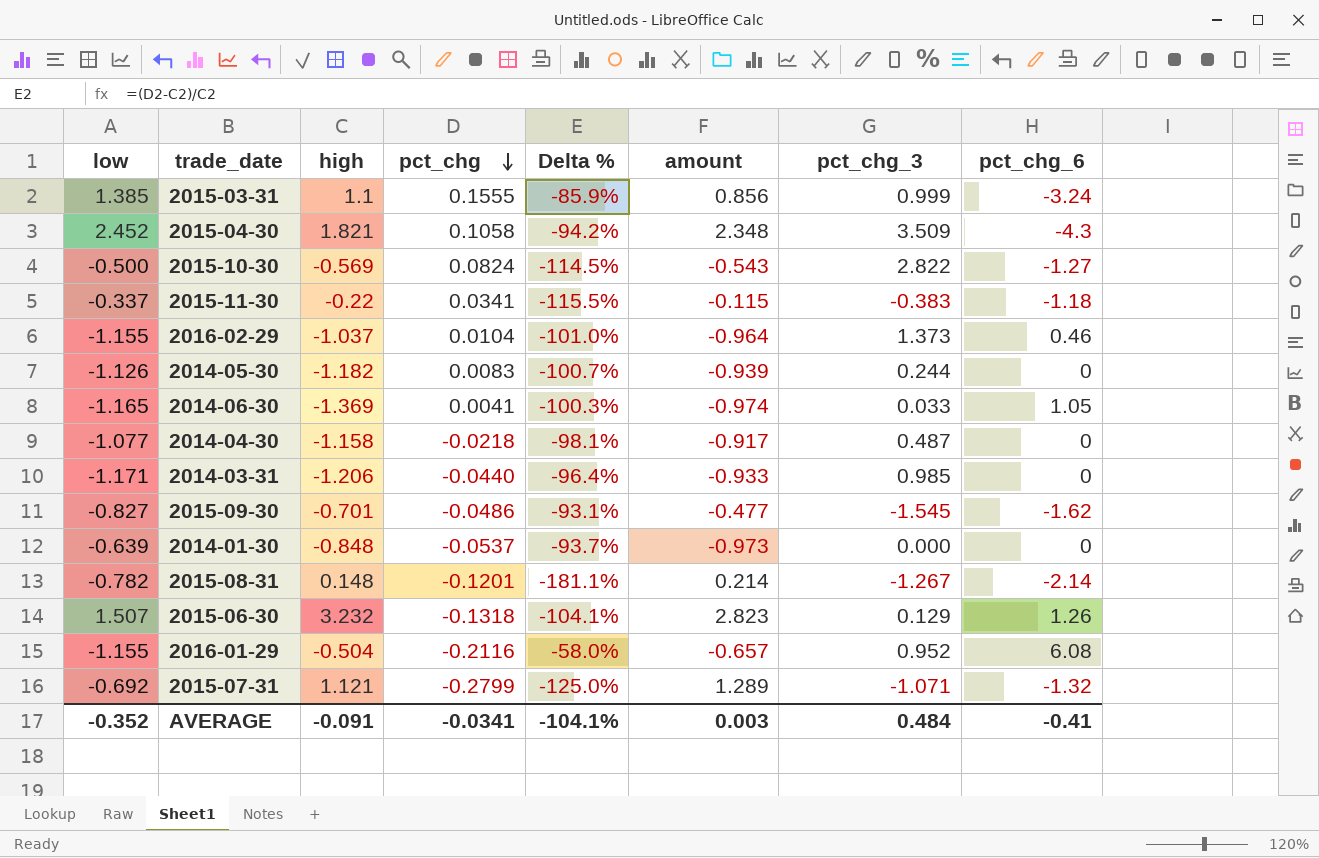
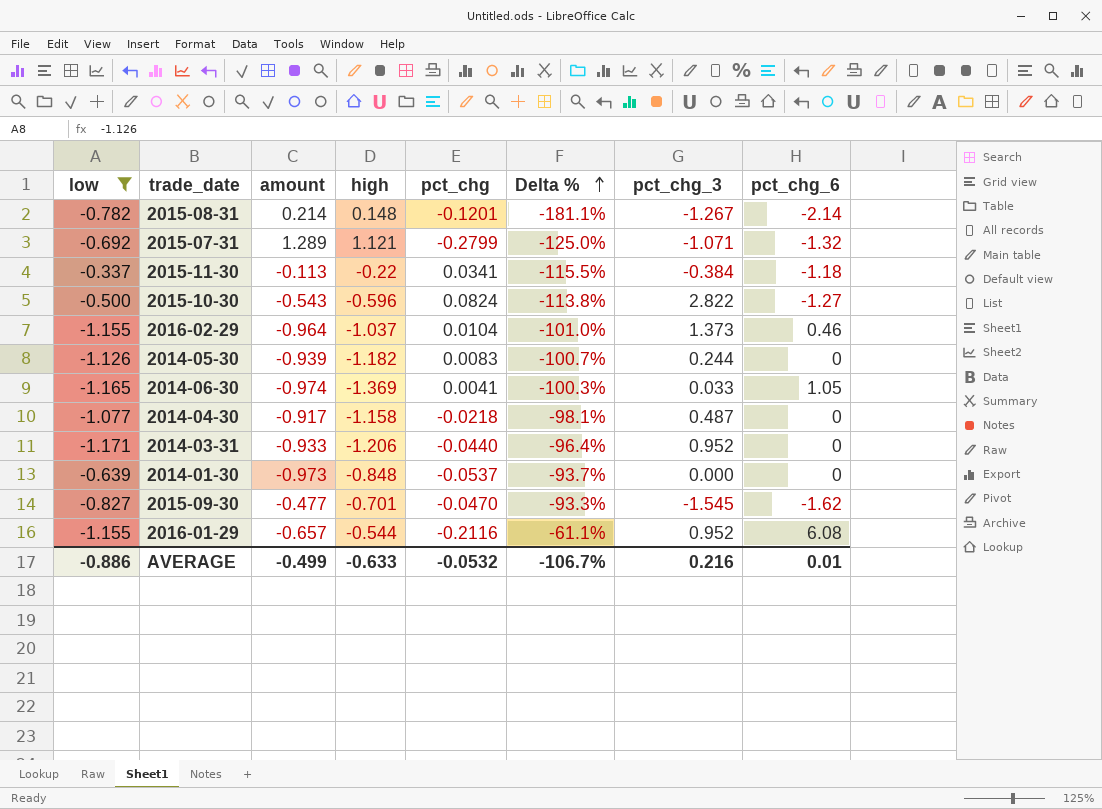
filter: none -> low <= -0.337
row order: pct_chg descending -> Delta % ascending
column amount | position: 6 -> 3
2015-11-30 | amount: -0.115 -> -0.113
2015-11-30 | pct_chg_3: -0.383 -> -0.384
2015-10-30 | high: -0.569 -> -0.596
2015-10-30 | Delta %: -114.5% -> -113.8%
2014-03-31 | pct_chg_3: 0.985 -> 0.952
2015-09-30 | pct_chg: -0.0486 -> -0.0470
2015-09-30 | Delta %: -93.1% -> -93.3%
2016-01-29 | high: -0.504 -> -0.544
2016-01-29 | Delta %: -58.0% -> -61.1%
AVERAGE | low: -0.352 -> -0.886
AVERAGE | amount: 0.003 -> -0.499
AVERAGE | high: -0.091 -> -0.633
AVERAGE | pct_chg: -0.0341 -> -0.0532
AVERAGE | Delta %: -104.1% -> -106.7%
AVERAGE | pct_chg_3: 0.484 -> 0.216
AVERAGE | pct_chg_6: -0.41 -> 0.01

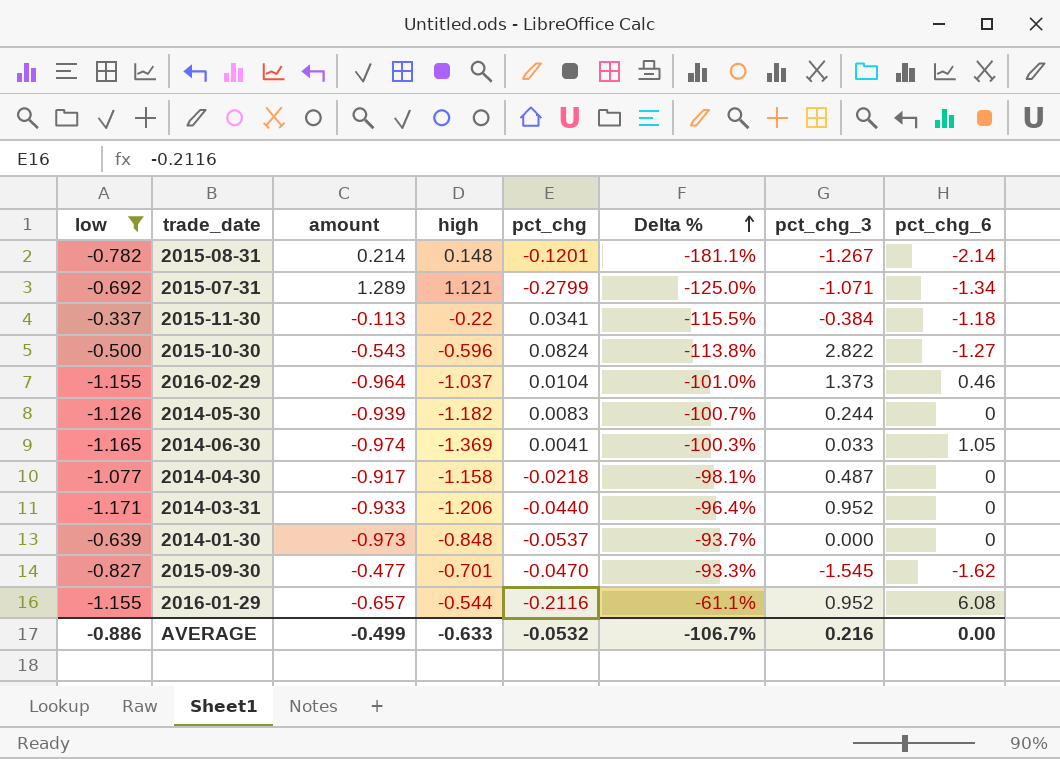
2015-07-31 | pct_chg_6: -1.32 -> -1.34
AVERAGE | pct_chg_6: 0.01 -> 0.00

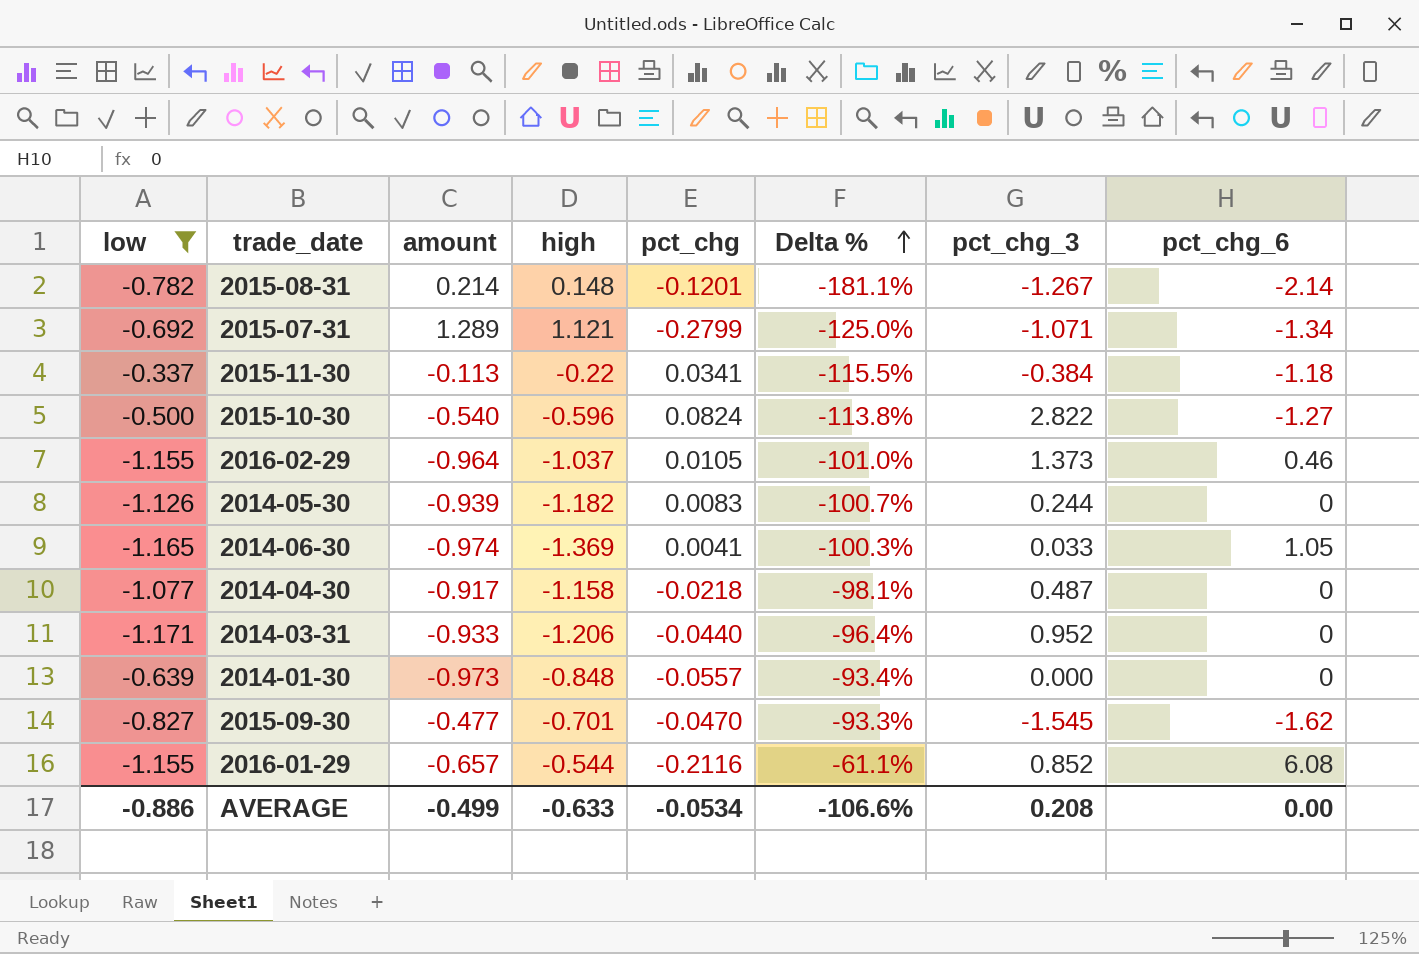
2015-10-30 | amount: -0.543 -> -0.540
2016-02-29 | pct_chg: 0.0104 -> 0.0105
2014-01-30 | pct_chg: -0.0537 -> -0.0557
2014-01-30 | Delta %: -93.7% -> -93.4%
2016-01-29 | pct_chg_3: 0.952 -> 0.852
AVERAGE | pct_chg: -0.0532 -> -0.0534
AVERAGE | Delta %: -106.7% -> -106.6%
AVERAGE | pct_chg_3: 0.216 -> 0.208

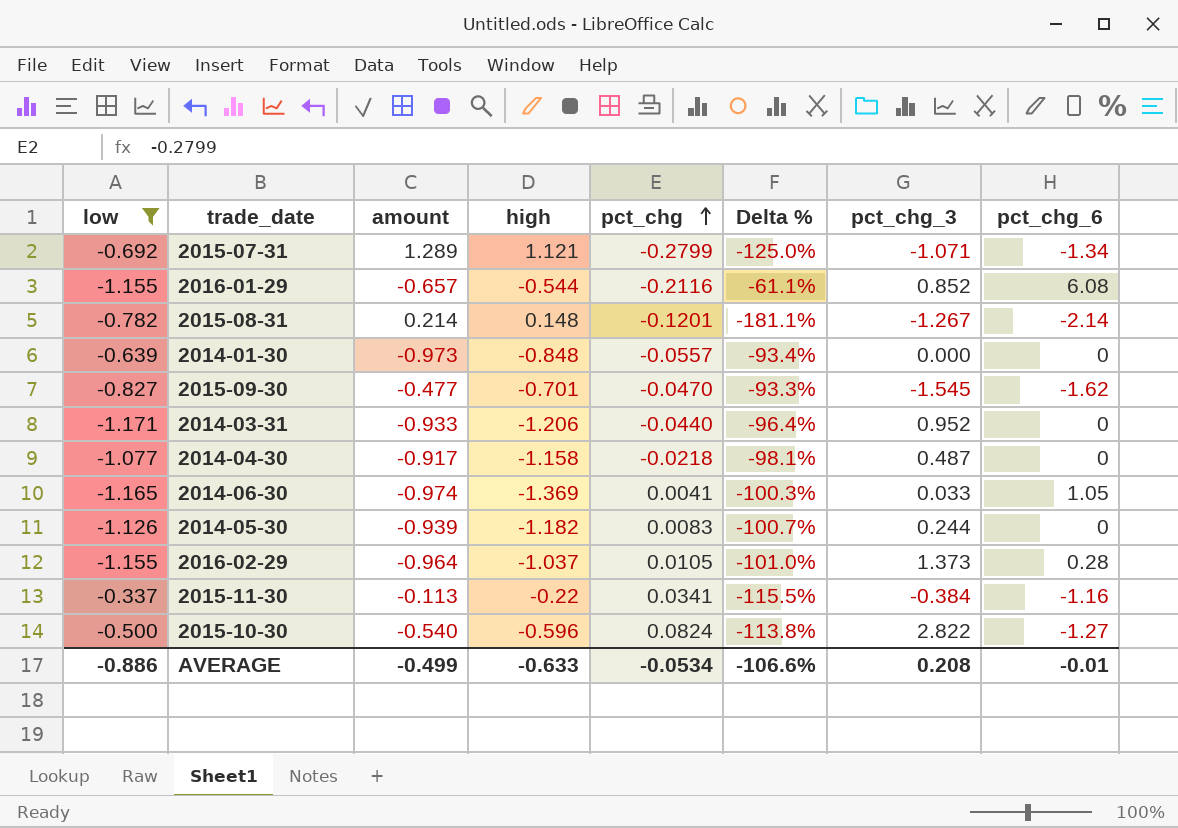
row order: Delta % ascending -> pct_chg ascending
2016-02-29 | pct_chg_6: 0.46 -> 0.28
2015-11-30 | pct_chg_6: -1.18 -> -1.16
AVERAGE | pct_chg_6: 0.00 -> -0.01

